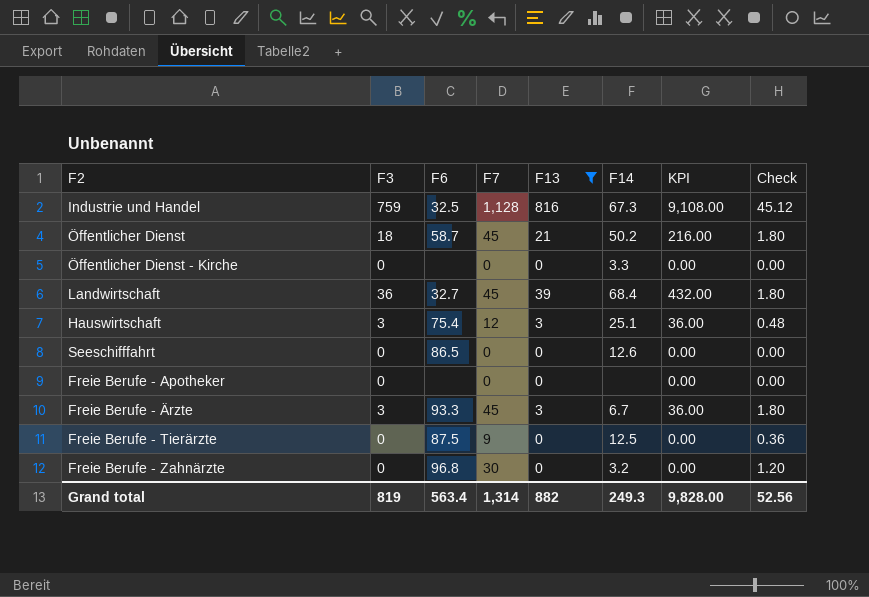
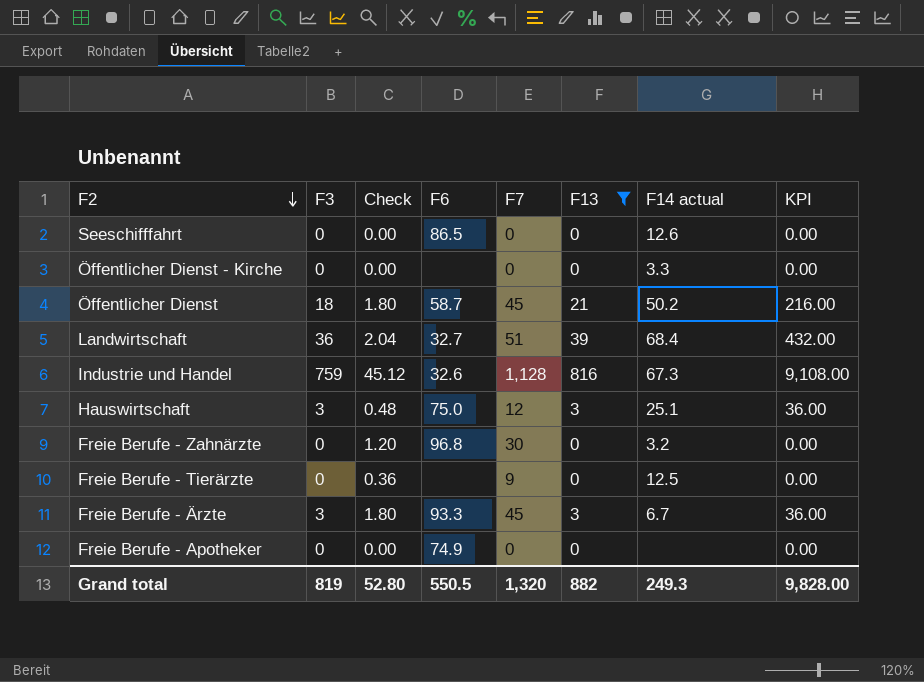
row order: none -> F2 descending
column Check | position: 8 -> 3
column name: F14 -> F14 actual
Landwirtschaft | Check: 1.80 -> 2.04
Landwirtschaft | F7: 45 -> 51
Industrie und Handel | F6: 32.5 -> 32.6
Hauswirtschaft | F6: 75.4 -> 75.0
Freie Berufe - Tierärzte | F6: 87.5 -> none
Freie Berufe - Apotheker | F6: none -> 74.9
Grand total | Check: 52.56 -> 52.80
Grand total | F6: 563.4 -> 550.5
Grand total | F7: 1,314 -> 1,320

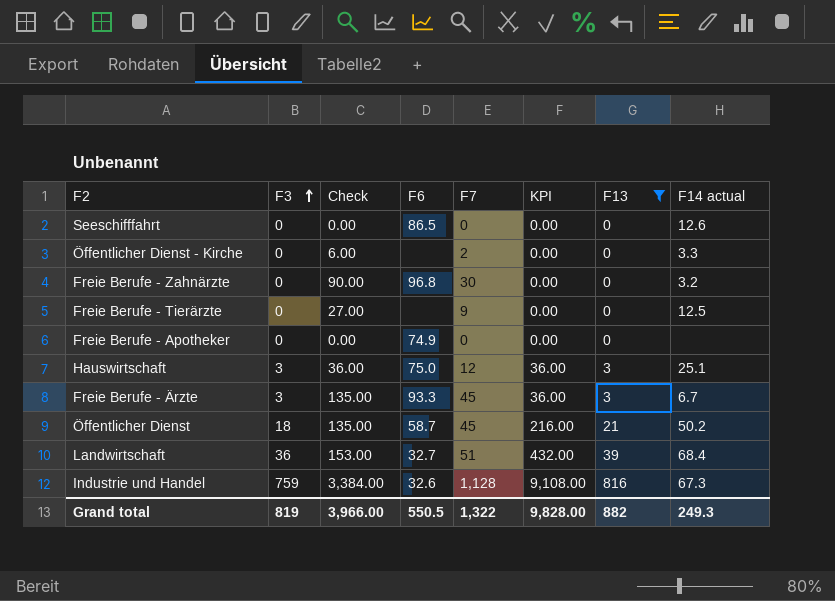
row order: F2 descending -> F3 ascending
column Check | formula: [F7] * 0.04 -> [F7] * 3
column KPI | position: 8 -> 6
Öffentlicher Dienst - Kirche | F7: 0 -> 2
Grand total | Check: 52.80 -> 3,966.00
Grand total | F7: 1,320 -> 1,322

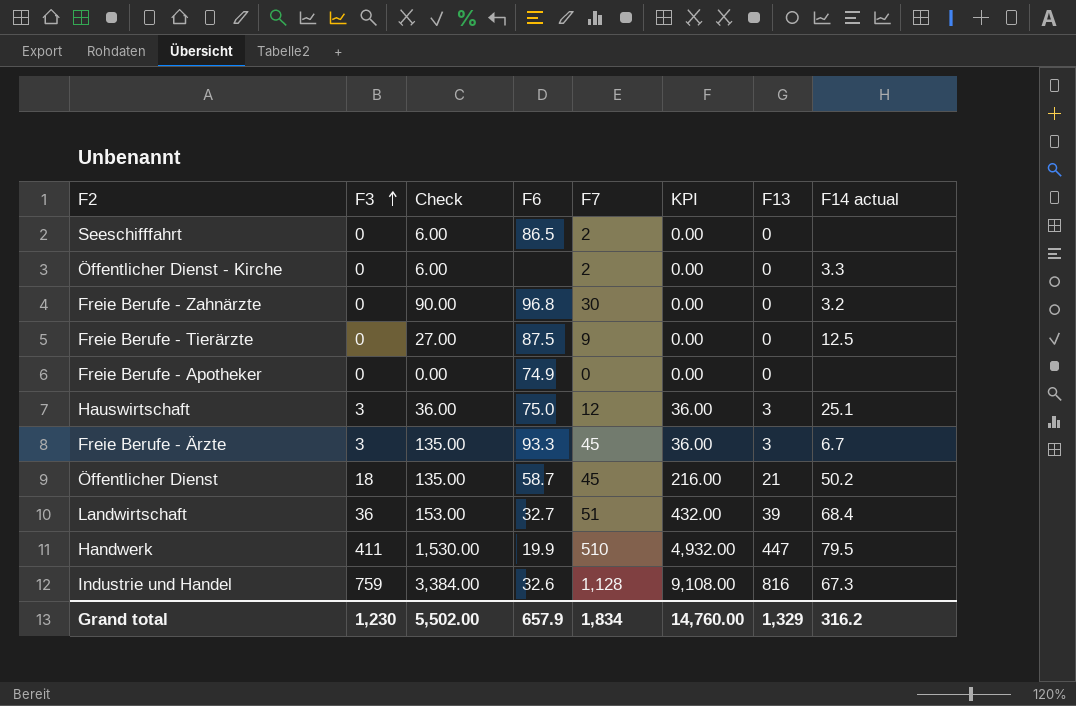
filter: F13 != 447 -> none
Seeschifffahrt | Check: 0.00 -> 6.00
Seeschifffahrt | F7: 0 -> 2
Seeschifffahrt | F14 actual: 12.6 -> none
Freie Berufe - Tierärzte | F6: none -> 87.5
Grand total | F3: 819 -> 1,230
Grand total | Check: 3,966.00 -> 5,502.00
Grand total | F6: 550.5 -> 657.9
Grand total | F7: 1,322 -> 1,834
Grand total | KPI: 9,828.00 -> 14,760.00
Grand total | F13: 882 -> 1,329
Grand total | F14 actual: 249.3 -> 316.2

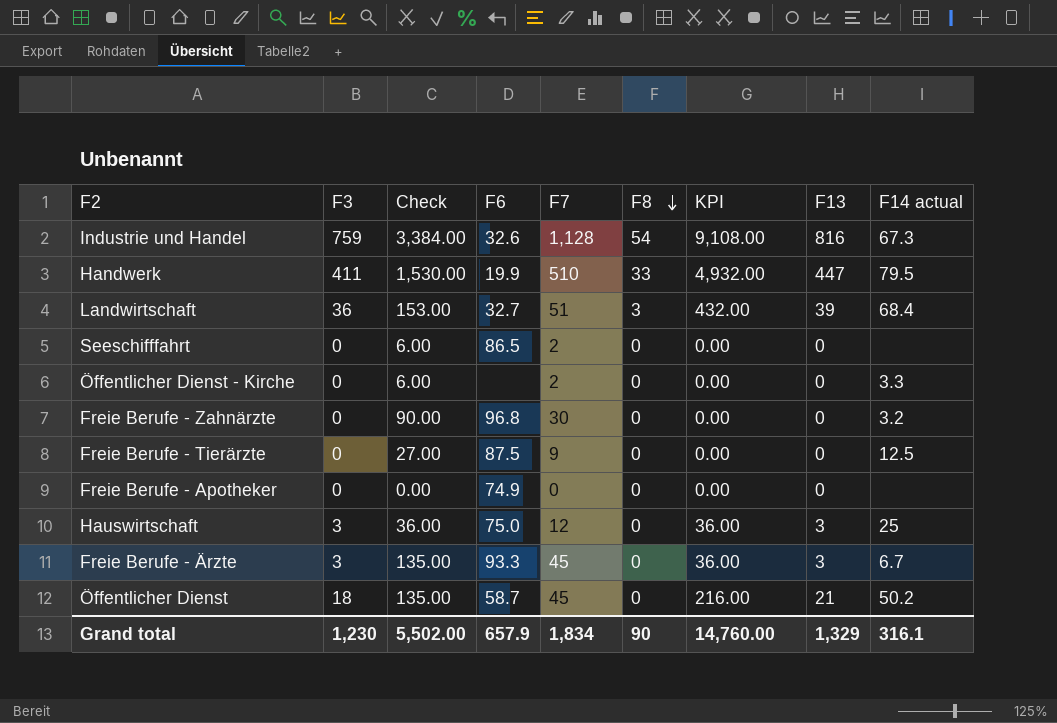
row order: F3 ascending -> F8 descending
column F8 | position: none -> 6
Hauswirtschaft | F14 actual: 25.1 -> 25
Grand total | F14 actual: 316.2 -> 316.1

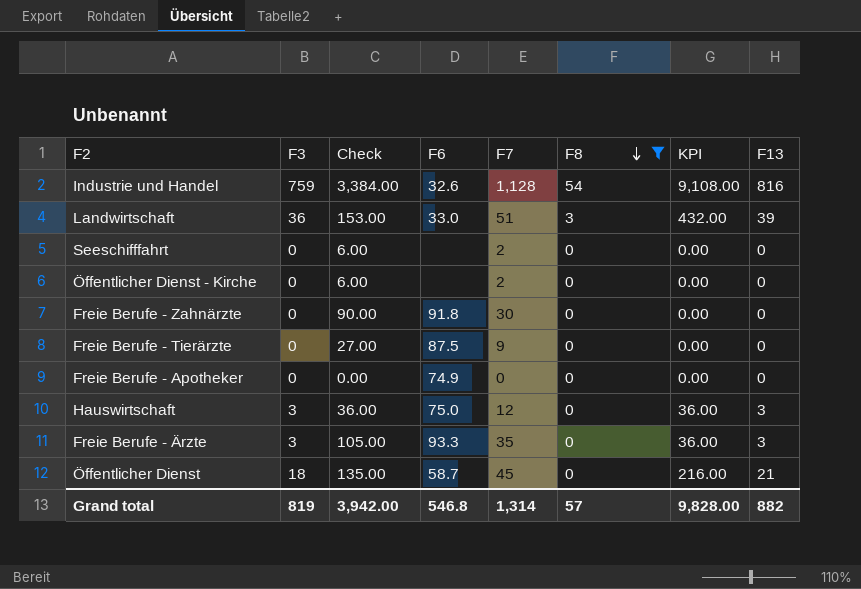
filter: none -> F8 != 33
column F14 actual | position: 9 -> none
Landwirtschaft | F6: 32.7 -> 33.0
Seeschifffahrt | F6: 86.5 -> none
Freie Berufe - Zahnärzte | F6: 96.8 -> 91.8
Freie Berufe - Ärzte | Check: 135.00 -> 105.00
Freie Berufe - Ärzte | F7: 45 -> 35
Grand total | F3: 1,230 -> 819
Grand total | Check: 5,502.00 -> 3,942.00
Grand total | F6: 657.9 -> 546.8
Grand total | F7: 1,834 -> 1,314
Grand total | F8: 90 -> 57
Grand total | KPI: 14,760.00 -> 9,828.00
Grand total | F13: 1,329 -> 882

